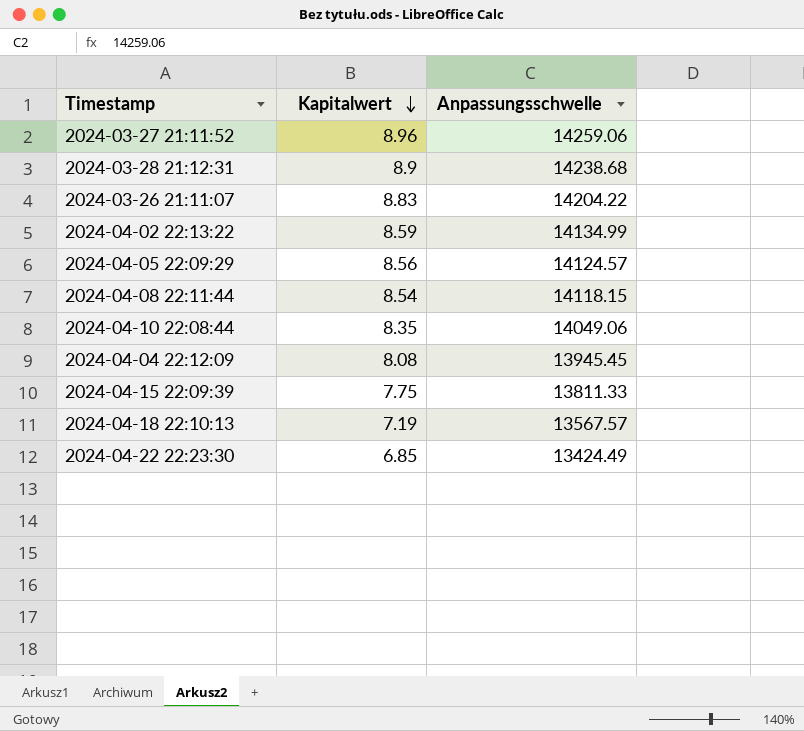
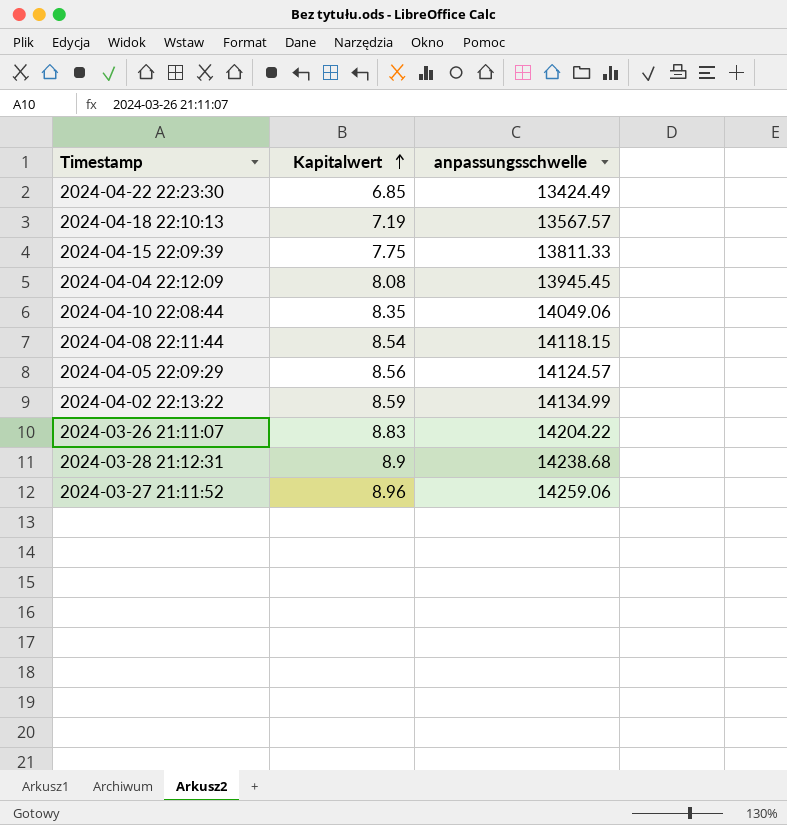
row order: Kapitalwert descending -> Kapitalwert ascending
column name: Anpassungsschwelle -> anpassungsschwelle

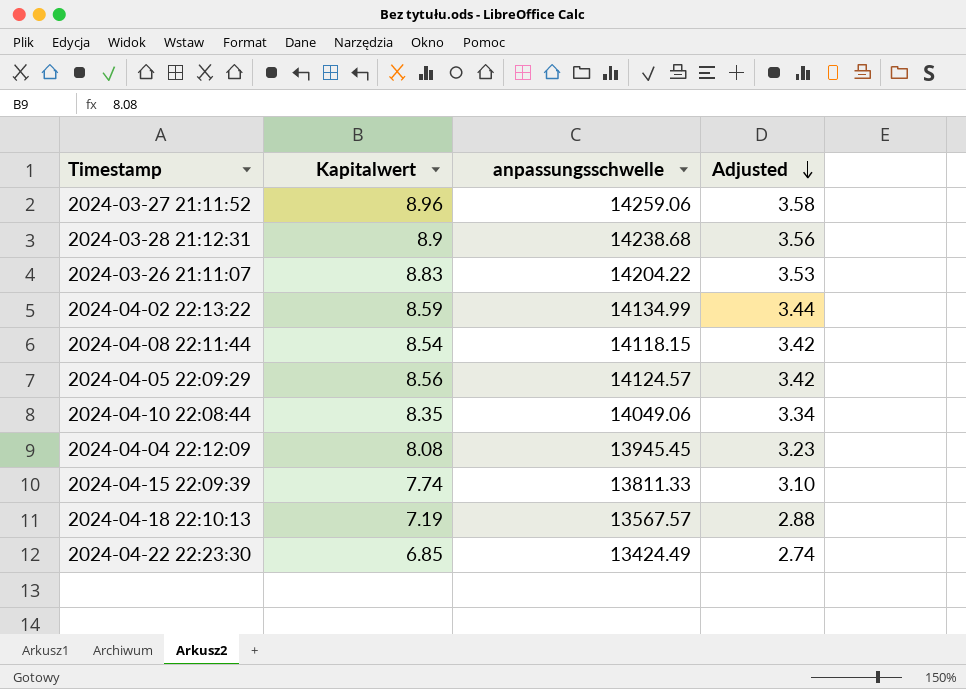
row order: Kapitalwert ascending -> Adjusted descending
column Adjusted | formula: none -> [Kapitalwert] * 0.4
2024-04-15 22:09:39 | Kapitalwert: 7.75 -> 7.74

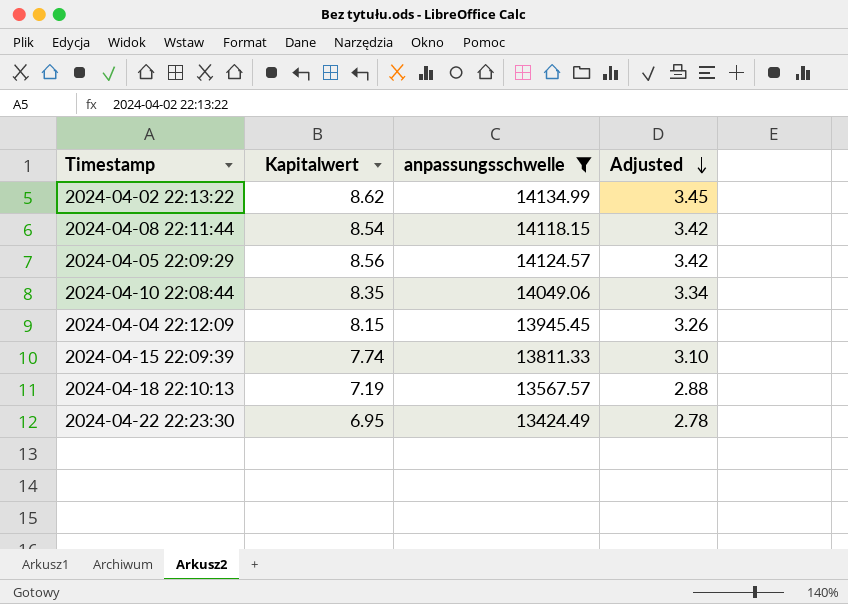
filter: none -> anpassungsschwelle <= 14134.99
2024-04-02 22:13:22 | Kapitalwert: 8.59 -> 8.62
2024-04-02 22:13:22 | Adjusted: 3.44 -> 3.45
2024-04-04 22:12:09 | Kapitalwert: 8.08 -> 8.15
2024-04-04 22:12:09 | Adjusted: 3.23 -> 3.26
2024-04-22 22:23:30 | Kapitalwert: 6.85 -> 6.95
2024-04-22 22:23:30 | Adjusted: 2.74 -> 2.78

